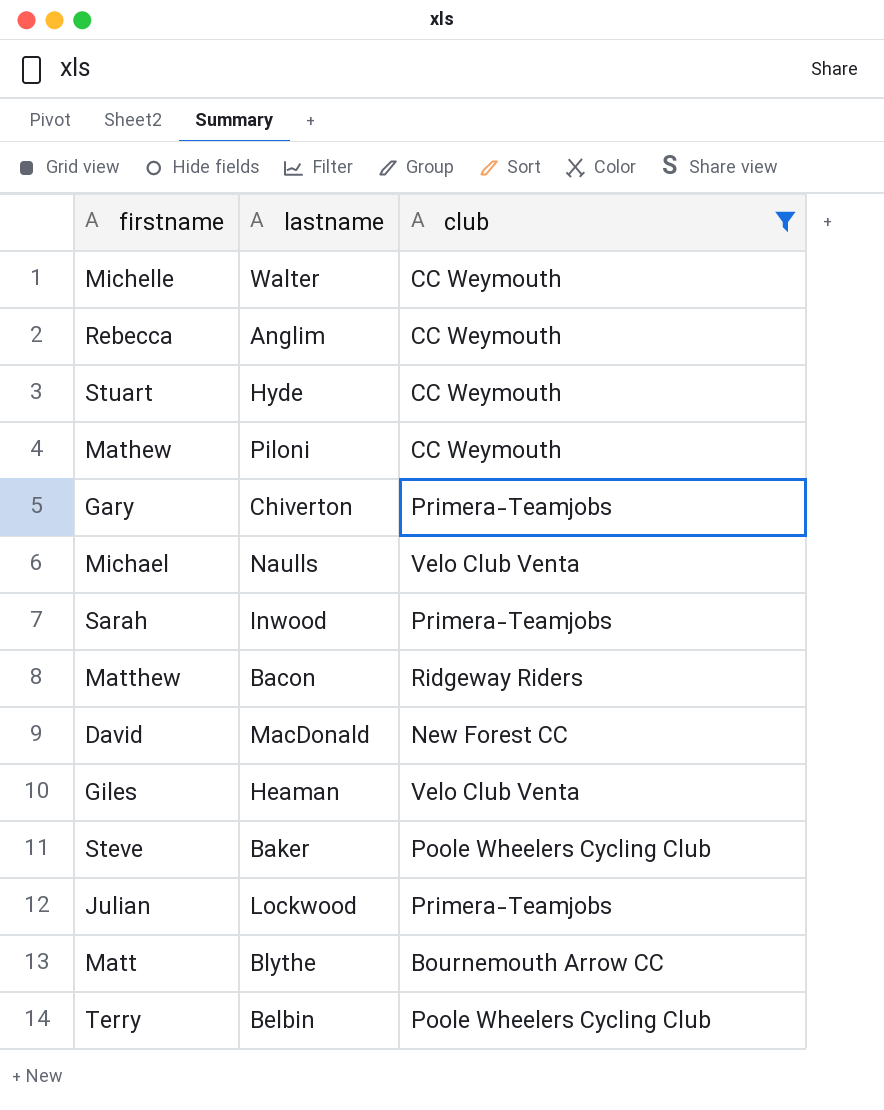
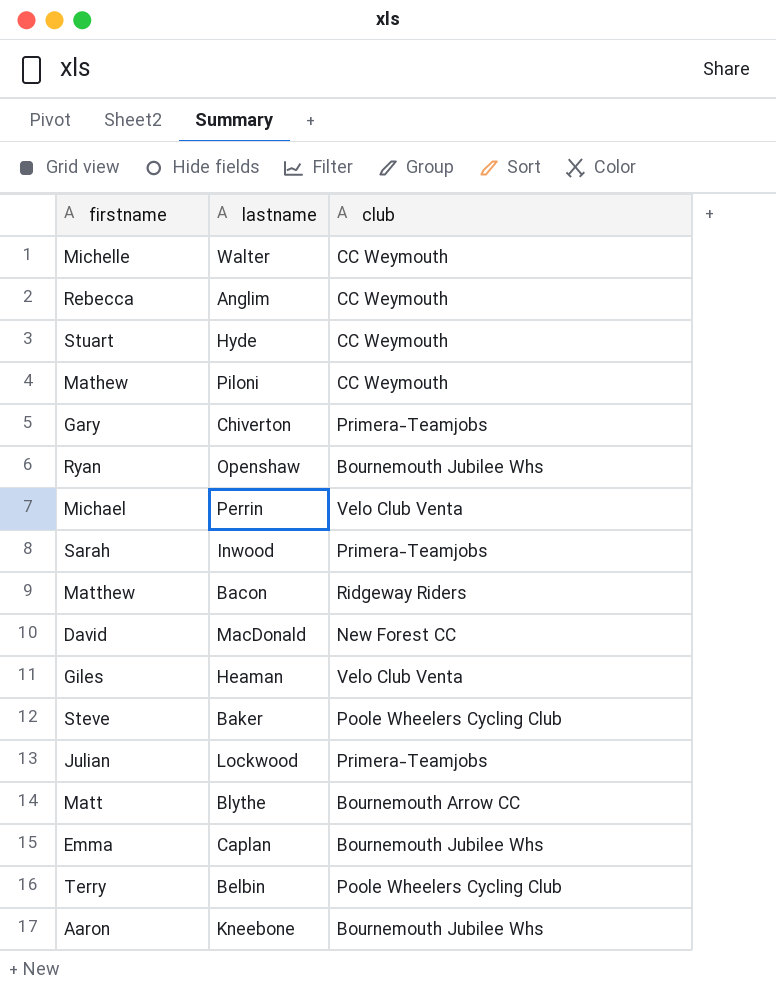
filter: club != Bournemouth Jubilee Whs -> none
Michael | lastname: Naulls -> Perrin

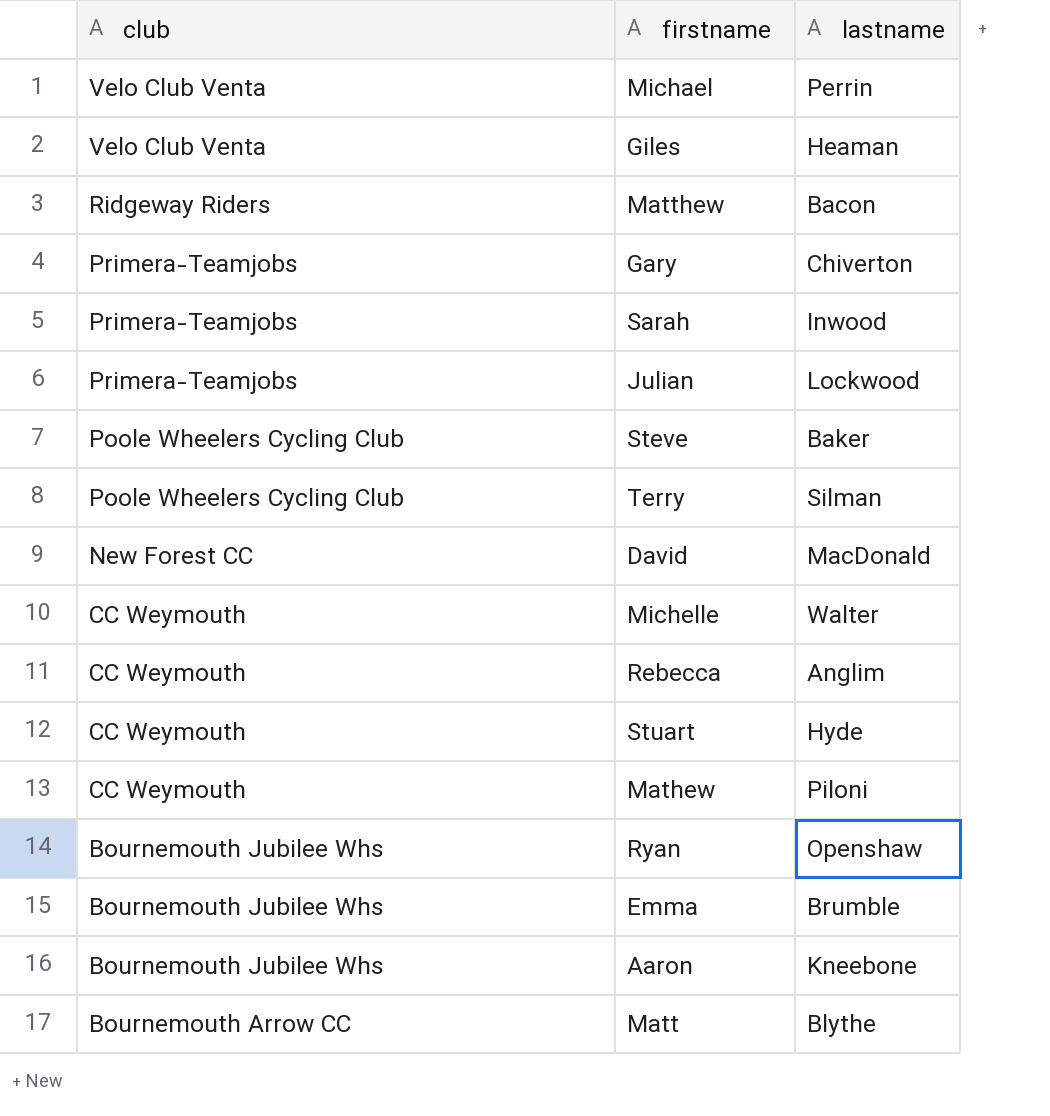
row order: none -> club descending
column club | position: 3 -> 1
Terry | lastname: Belbin -> Silman
Emma | lastname: Caplan -> Brumble

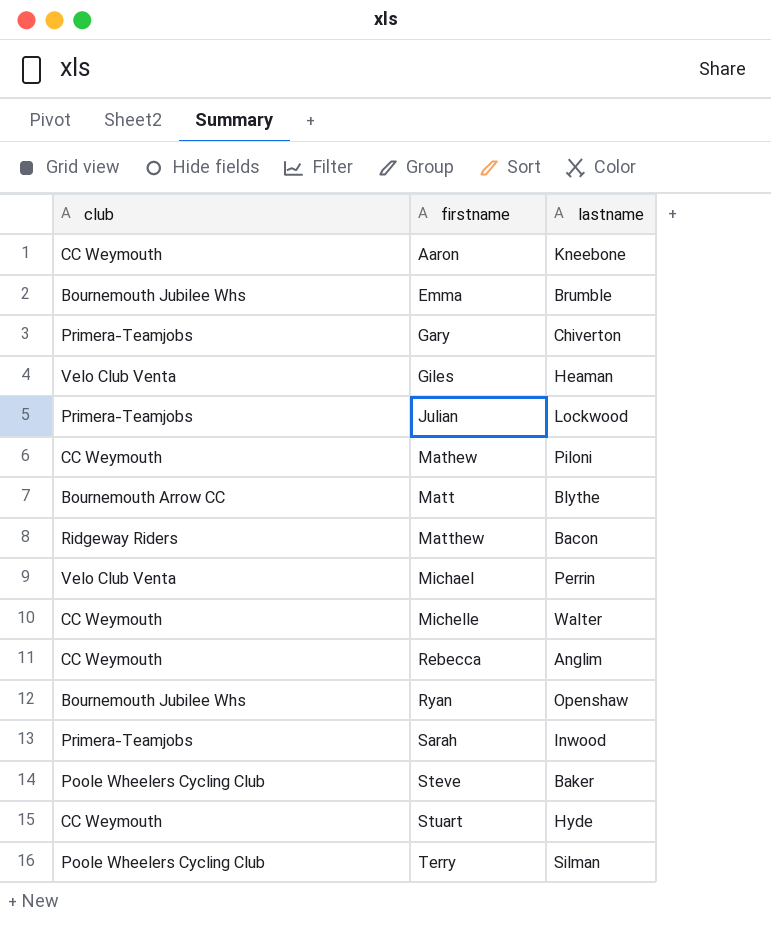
row order: club descending -> firstname ascending
row David: New Forest CC | MacDonald -> none
Aaron | club: Bournemouth Jubilee Whs -> CC Weymouth

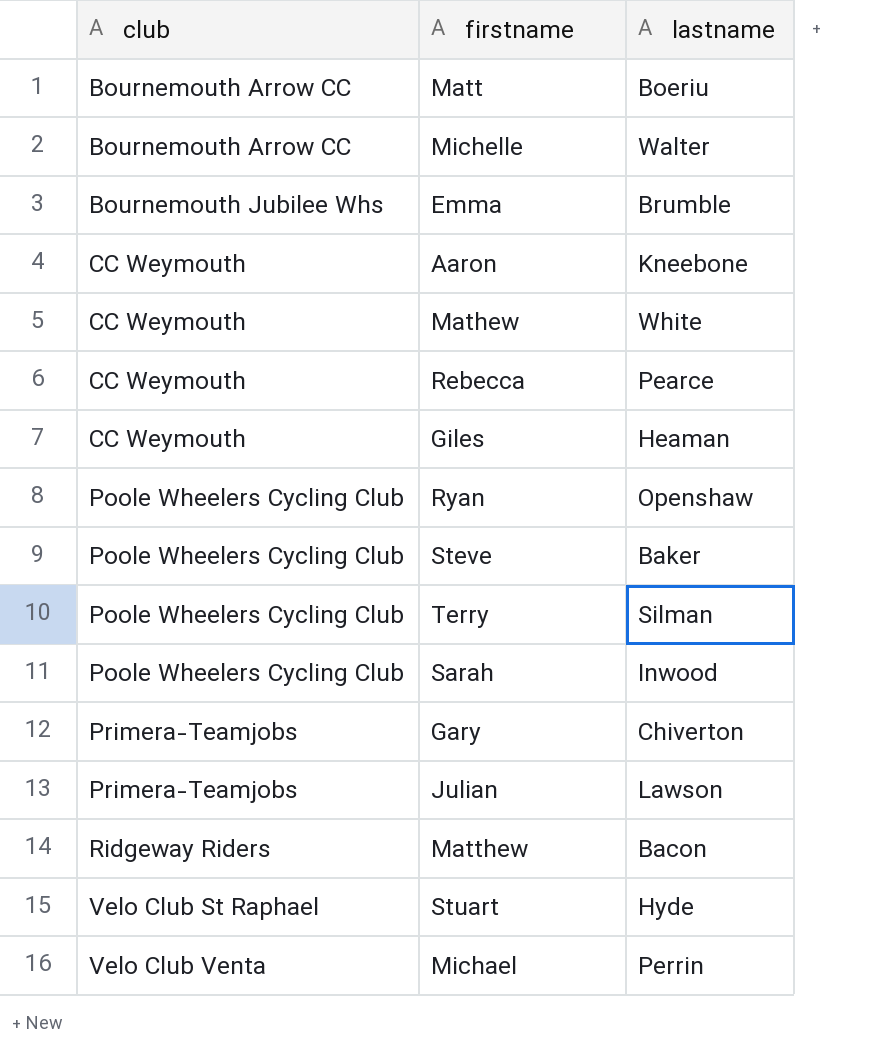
row order: firstname ascending -> club ascending
Matt | lastname: Blythe -> Boeriu
Michelle | club: CC Weymouth -> Bournemouth Arrow CC
Mathew | lastname: Piloni -> White
Rebecca | lastname: Anglim -> Pearce
Giles | club: Velo Club Venta -> CC Weymouth
Ryan | club: Bournemouth Jubilee Whs -> Poole Wheelers Cycling Club
Sarah | club: Primera-Teamjobs -> Poole Wheelers Cycling Club
Julian | lastname: Lockwood -> Lawson
Stuart | club: CC Weymouth -> Velo Club St Raphael

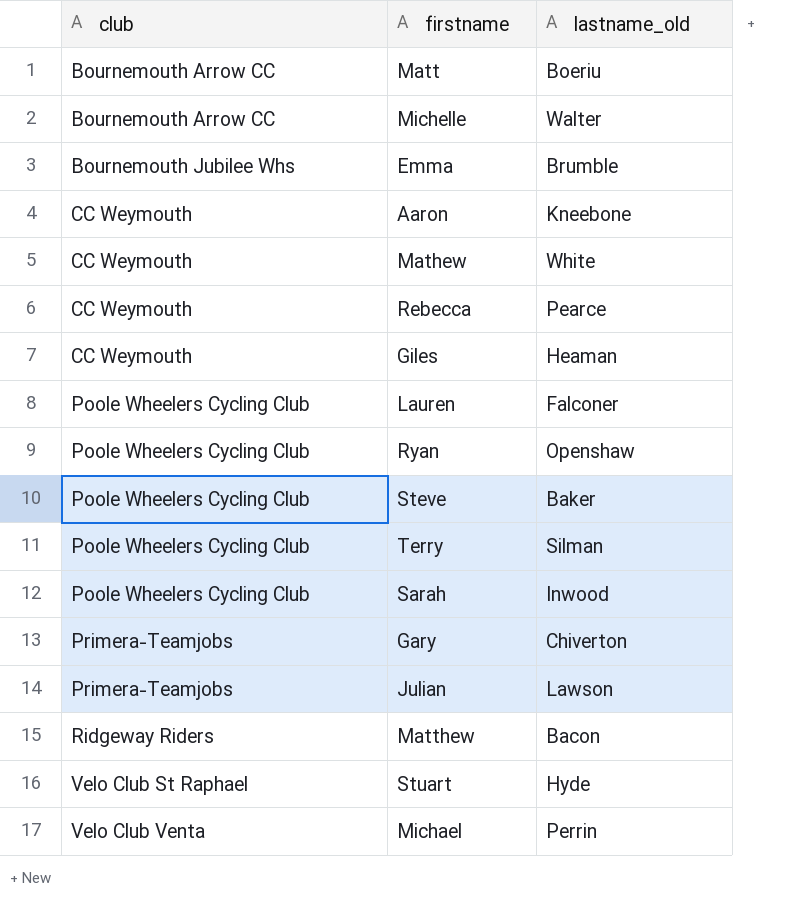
column name: lastname -> lastname_old
row Lauren: none -> Poole Wheelers Cycling Club | Falconer

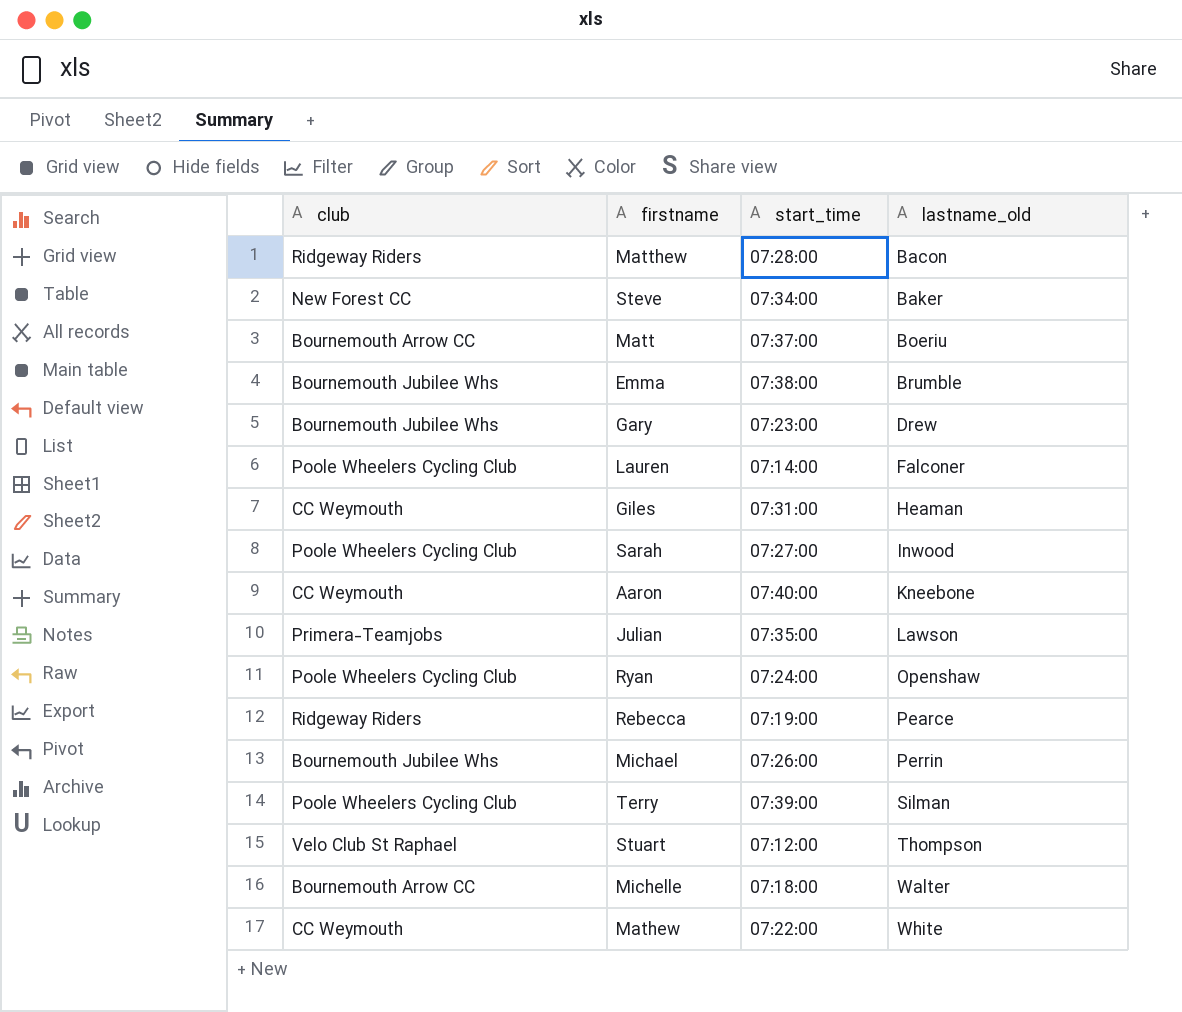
row order: club ascending -> lastname_old ascending
column start_time | position: none -> 3
Steve | club: Poole Wheelers Cycling Club -> New Forest CC
Gary | club: Primera-Teamjobs -> Bournemouth Jubilee Whs
Gary | lastname_old: Chiverton -> Drew
Rebecca | club: CC Weymouth -> Ridgeway Riders
Michael | club: Velo Club Venta -> Bournemouth Jubilee Whs
Stuart | lastname_old: Hyde -> Thompson

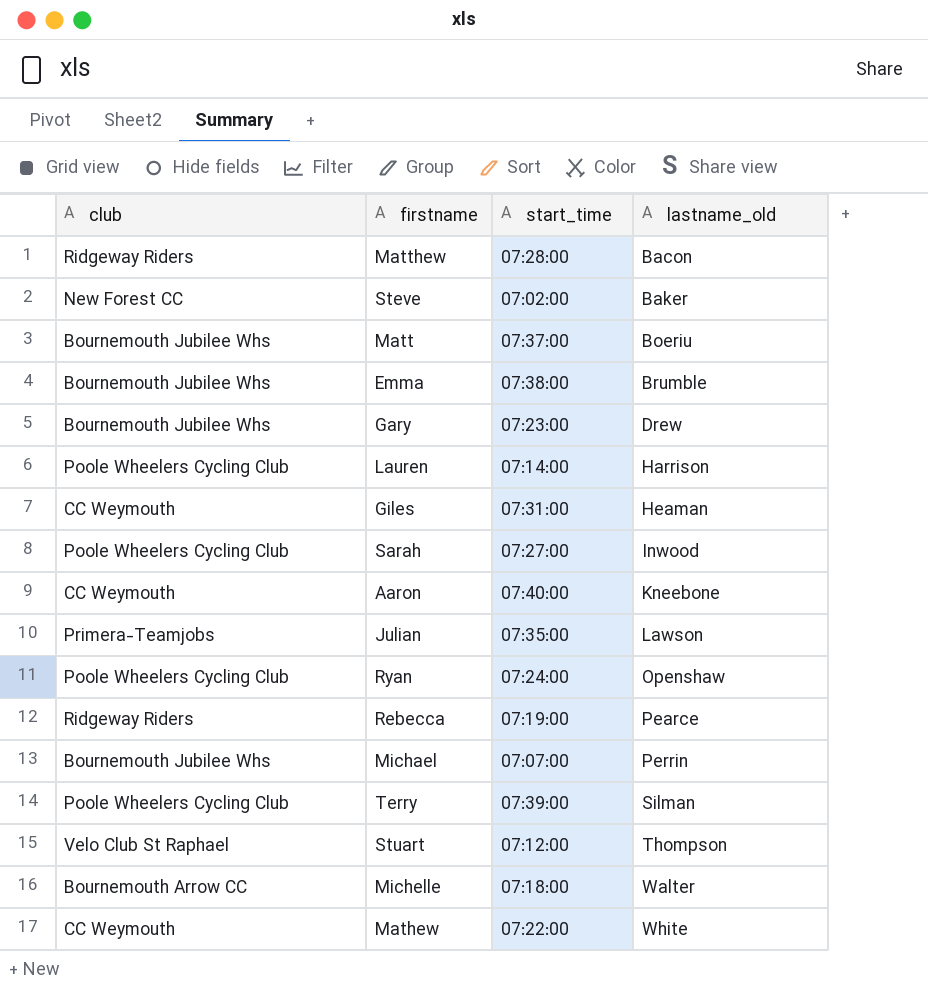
Steve | start_time: 07:34:00 -> 07:02:00
Matt | club: Bournemouth Arrow CC -> Bournemouth Jubilee Whs
Lauren | lastname_old: Falconer -> Harrison
Michael | start_time: 07:26:00 -> 07:07:00

